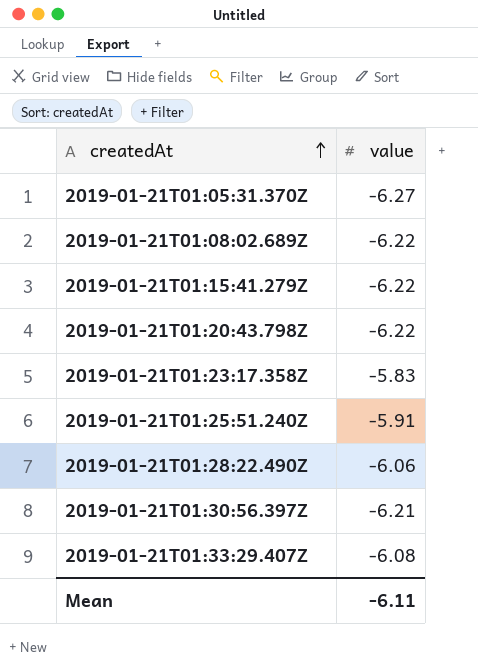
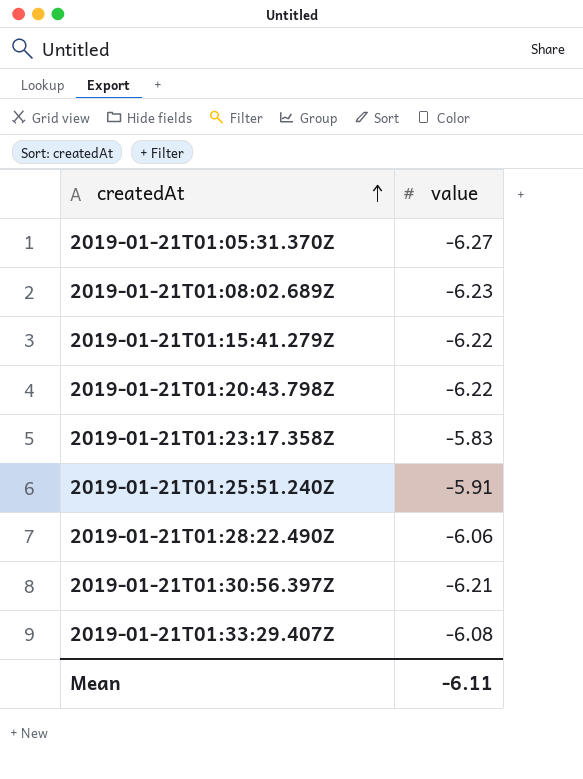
2019-01-21T01:08:02.689Z | value: -6.22 -> -6.23

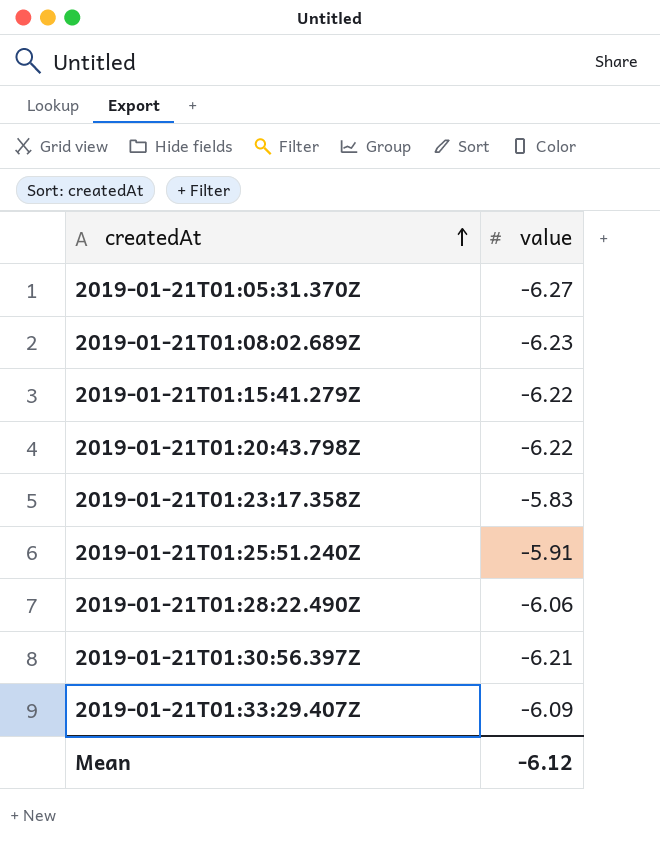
2019-01-21T01:33:29.407Z | value: -6.08 -> -6.09
Mean | value: -6.11 -> -6.12

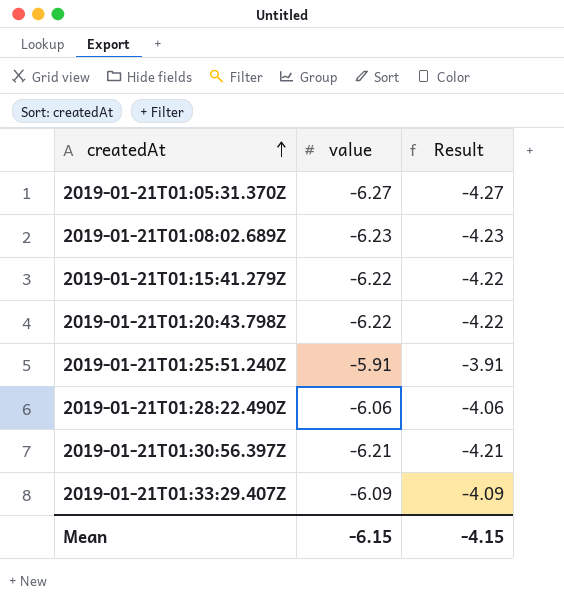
column Result | formula: none -> [value] + 2
row 2019-01-21T01:23:17.358Z: -5.83 -> none
Mean | value: -6.12 -> -6.15

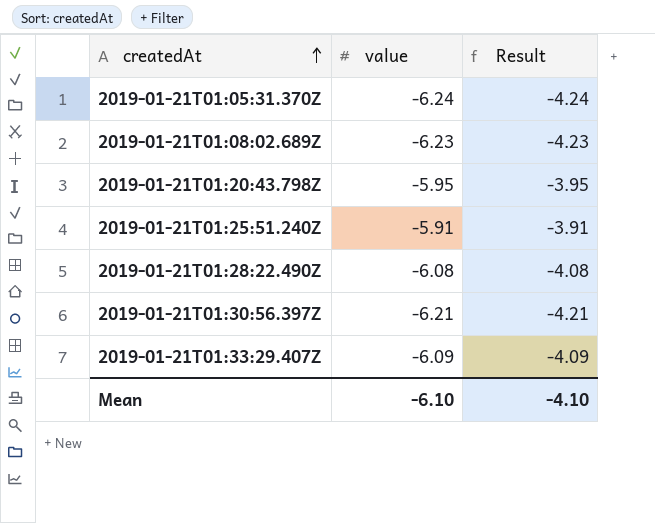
row 2019-01-21T01:15:41.279Z: -6.22 | -4.22 -> none
2019-01-21T01:05:31.370Z | value: -6.27 -> -6.24
2019-01-21T01:05:31.370Z | Result: -4.27 -> -4.24
2019-01-21T01:20:43.798Z | value: -6.22 -> -5.95
2019-01-21T01:20:43.798Z | Result: -4.22 -> -3.95
2019-01-21T01:28:22.490Z | value: -6.06 -> -6.08
2019-01-21T01:28:22.490Z | Result: -4.06 -> -4.08
Mean | value: -6.15 -> -6.10
Mean | Result: -4.15 -> -4.10

